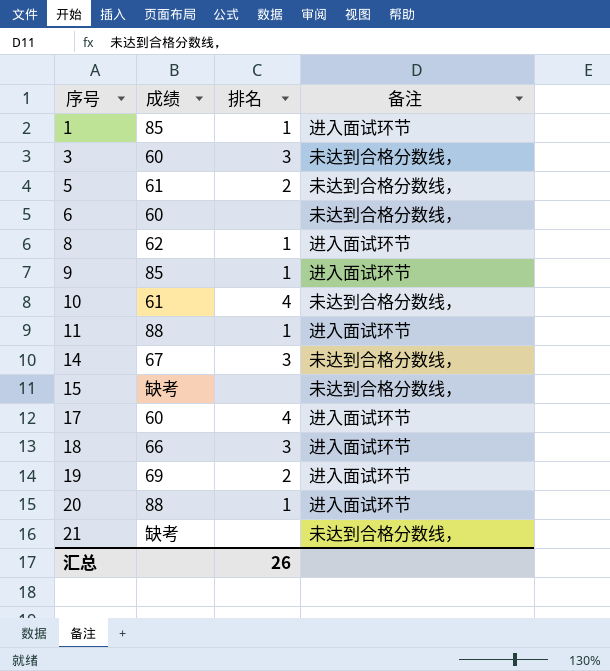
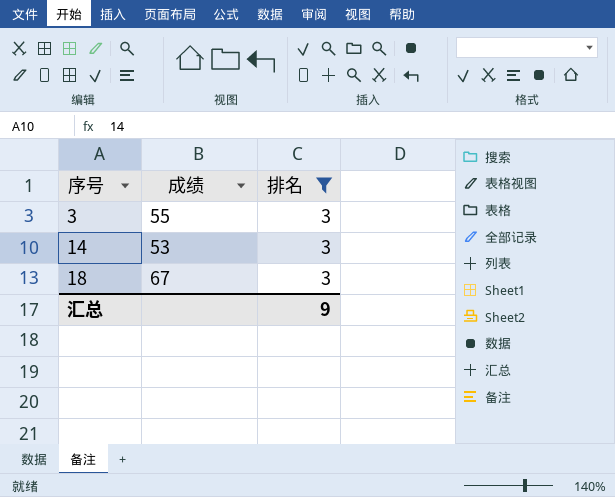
filter: none -> 排名 = 3
column 备注 | position: 4 -> none
3 | 成绩: 60 -> 55
14 | 成绩: 67 -> 53
18 | 成绩: 66 -> 67
汇总 | 排名: 26 -> 9

